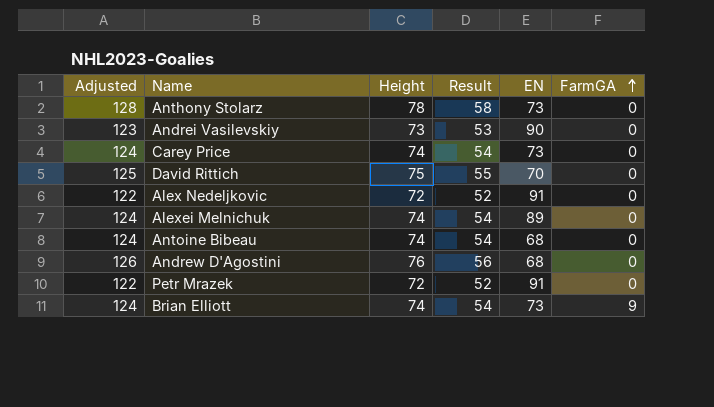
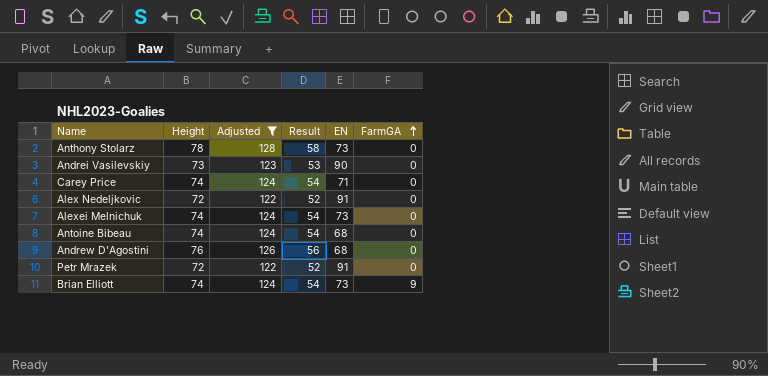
filter: none -> Adjusted != 125
column Adjusted | position: 1 -> 3
Carey Price | EN: 73 -> 71
Alexei Melnichuk | EN: 89 -> 73

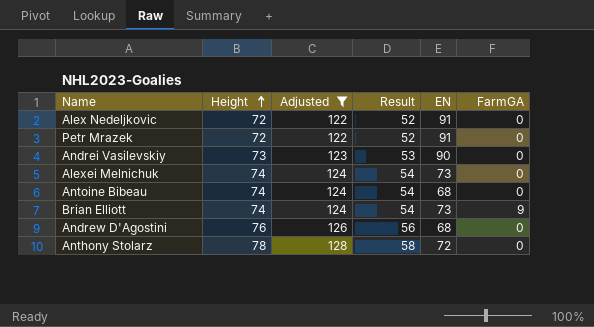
row order: FarmGA ascending -> Height ascending
row Carey Price: 74 | 124 | 54 | 71 | 0 -> none
Anthony Stolarz | EN: 73 -> 72

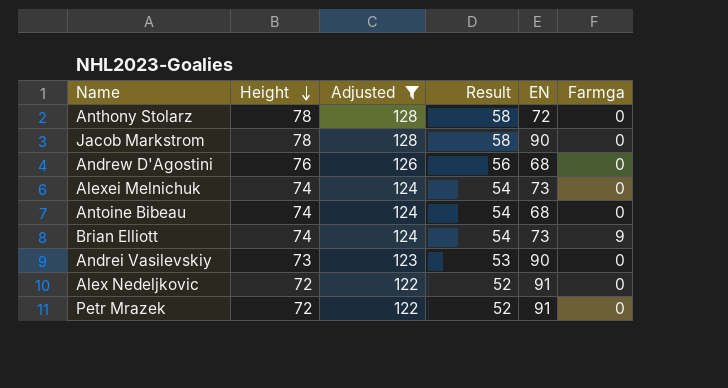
row order: Height ascending -> Height descending
column name: FarmGA -> Farmga
row Jacob Markstrom: none -> 78 | 128 | 58 | 90 | 0

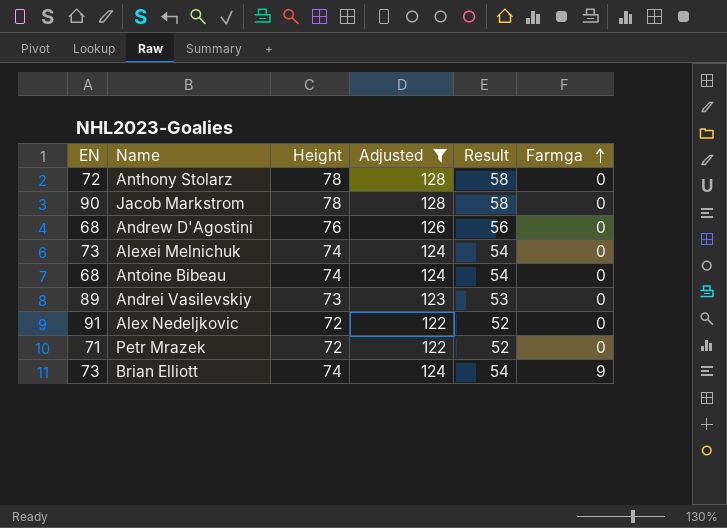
row order: Height descending -> Farmga ascending
column EN | position: 5 -> 1
Andrei Vasilevskiy | EN: 90 -> 89
Petr Mrazek | EN: 91 -> 71

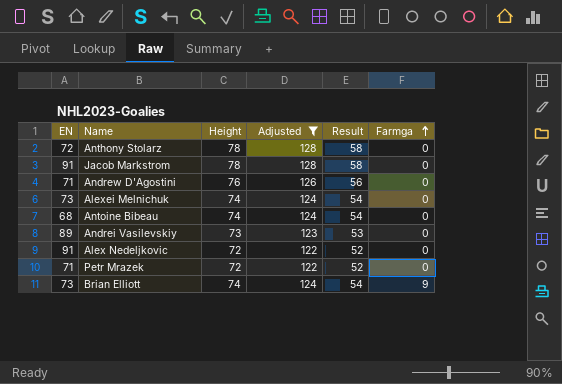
Jacob Markstrom | EN: 90 -> 91
Andrew D'Agostini | EN: 68 -> 71

